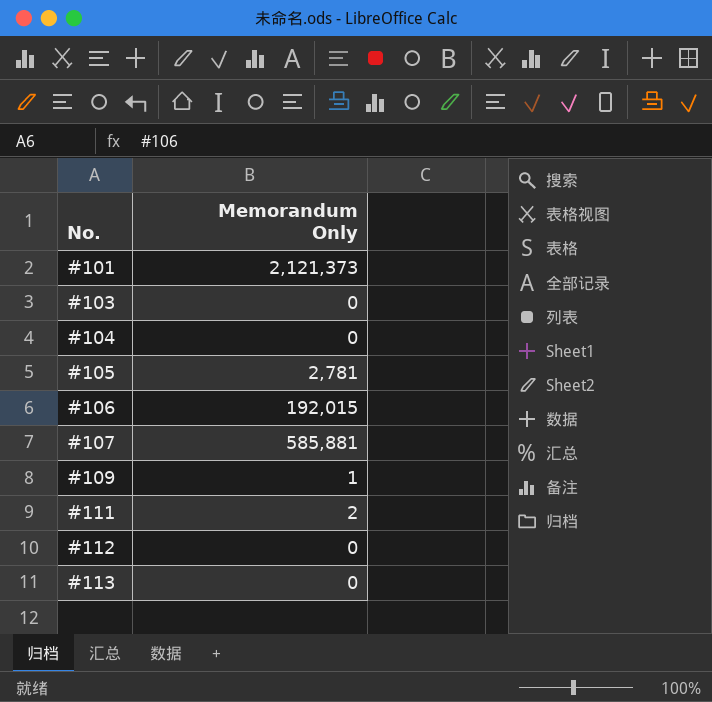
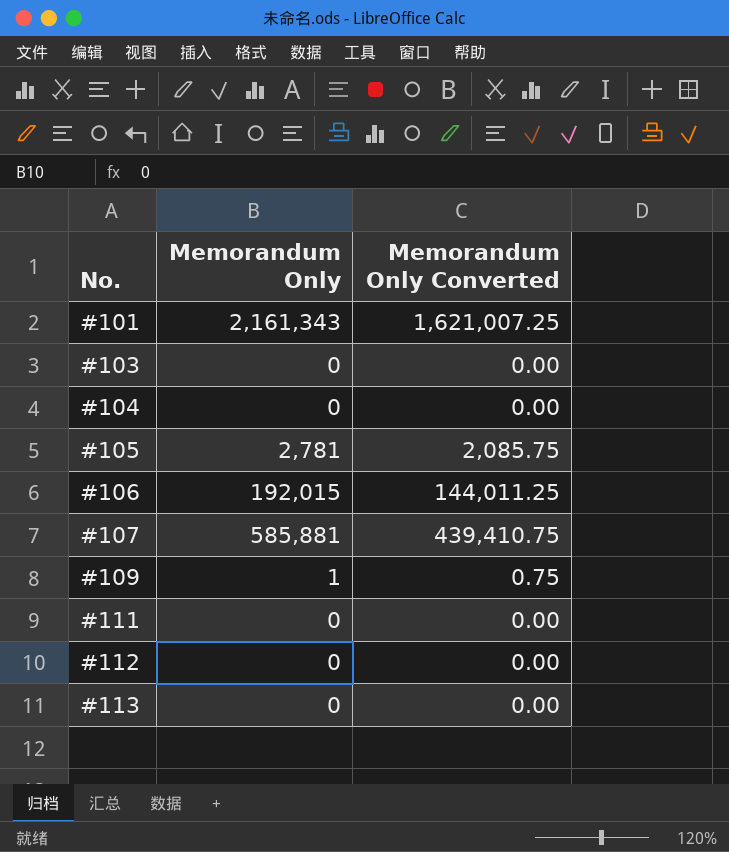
column Memorandum Only Converted | formula: none -> [Memorandum Only] * 0.75
#101 | Memorandum Only: 2,121,373 -> 2,161,343
#111 | Memorandum Only: 2 -> 0

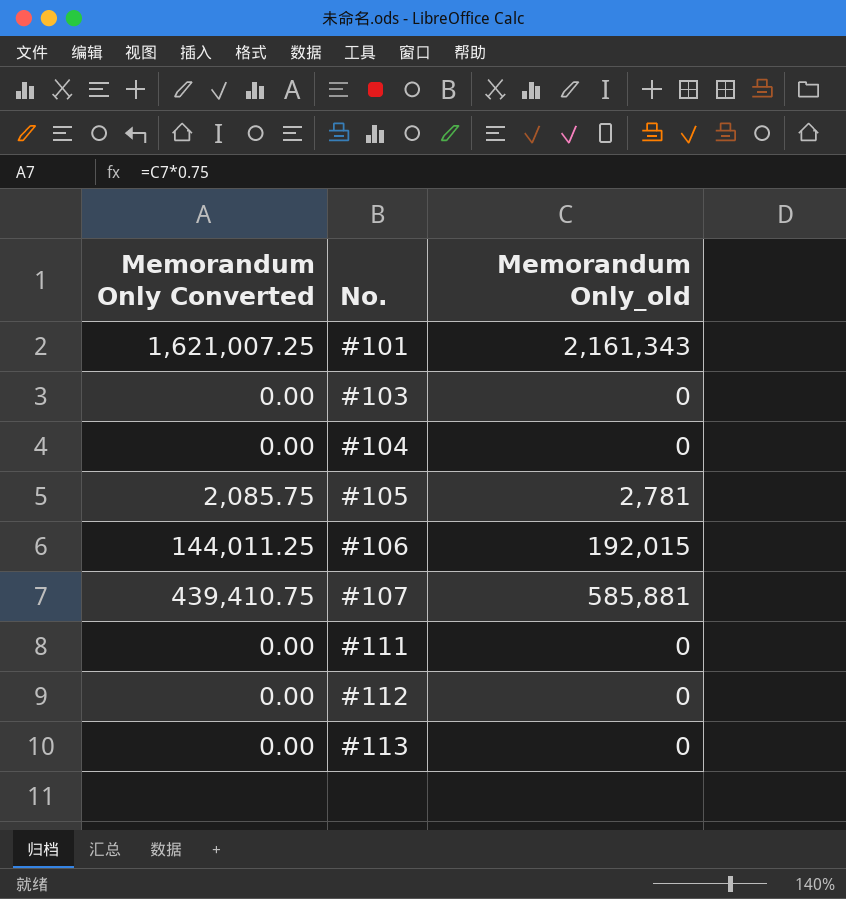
column Memorandum Only Converted | position: 3 -> 1
column name: Memorandum Only -> Memorandum Only_old
row #109: 1 | 0.75 -> none

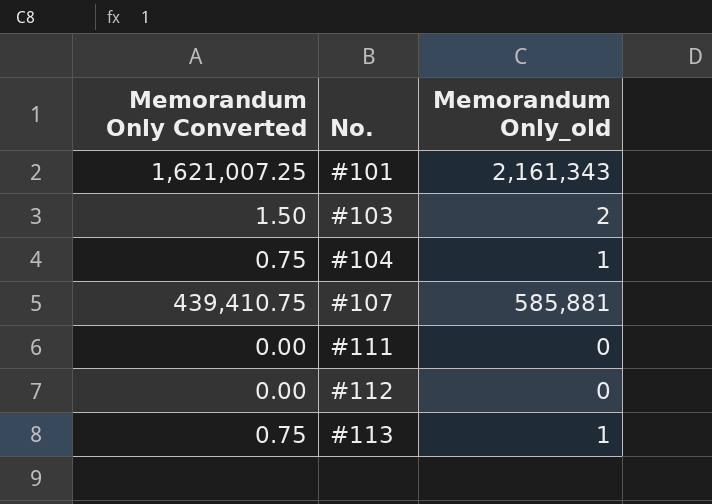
row #105: 2,085.75 | 2,781 -> none
row #106: 144,011.25 | 192,015 -> none
#103 | Memorandum Only Converted: 0.00 -> 1.50
#103 | Memorandum Only_old: 0 -> 2
#104 | Memorandum Only Converted: 0.00 -> 0.75
#104 | Memorandum Only_old: 0 -> 1
#113 | Memorandum Only Converted: 0.00 -> 0.75
#113 | Memorandum Only_old: 0 -> 1

